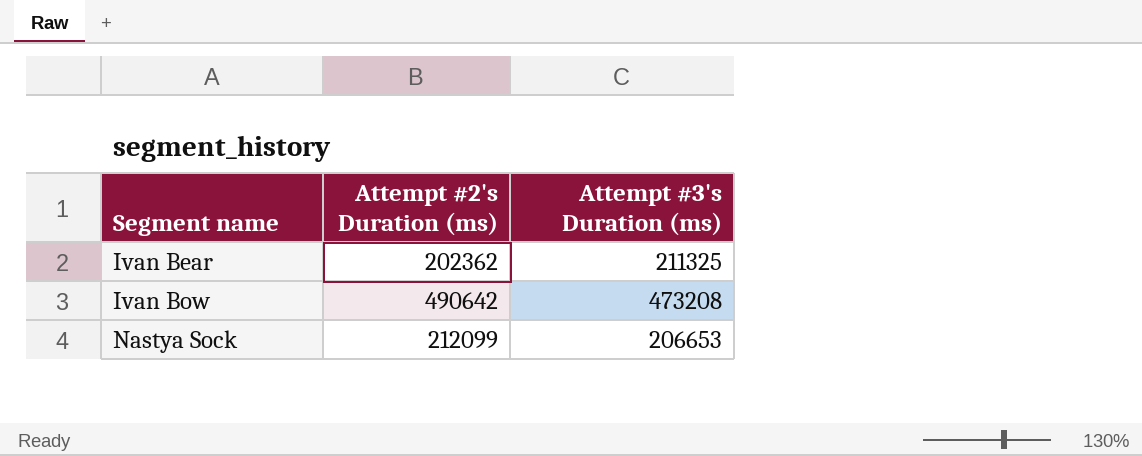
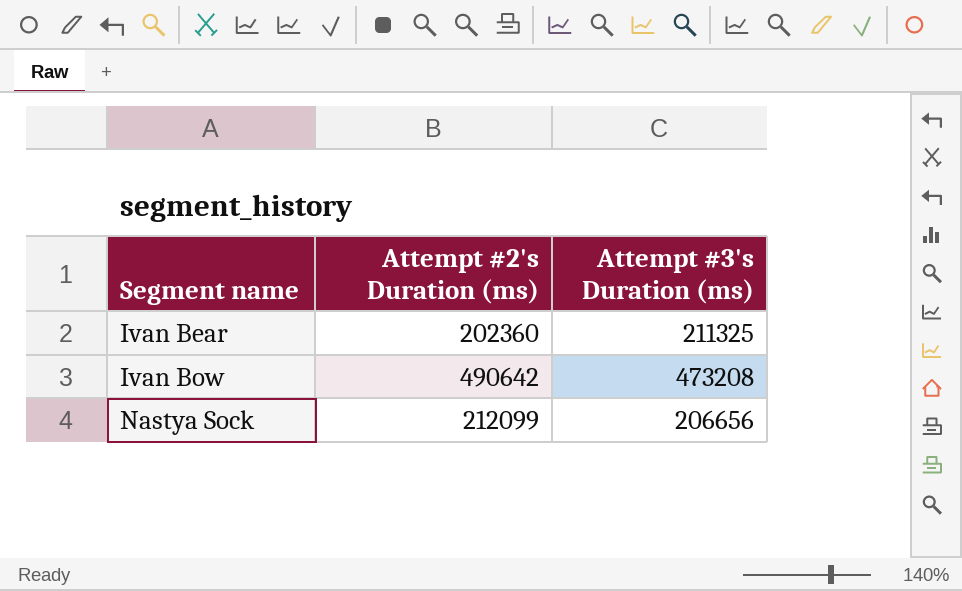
Ivan Bear | Attempt #2's Duration (ms): 202362 -> 202360
Nastya Sock | Attempt #3's Duration (ms): 206653 -> 206656

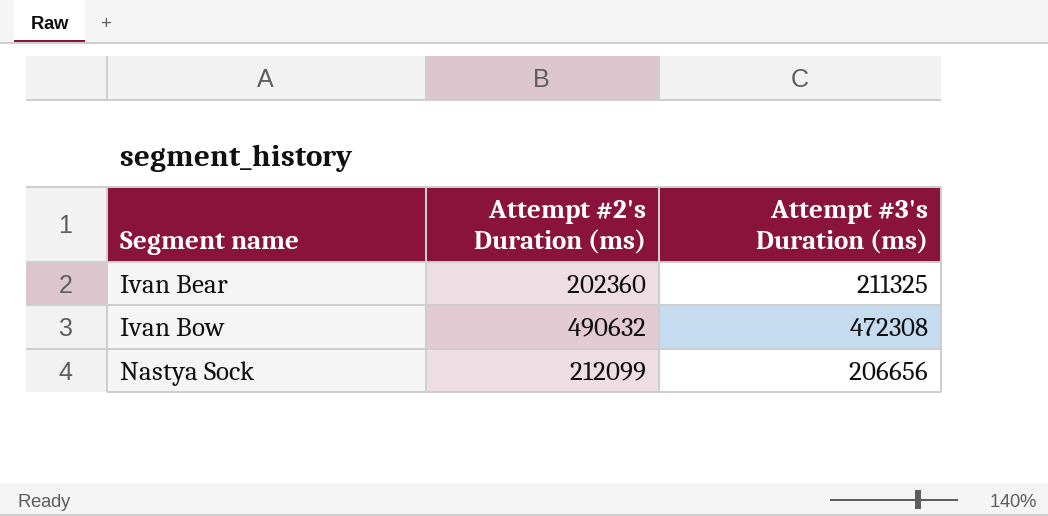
Ivan Bow | Attempt #2's Duration (ms): 490642 -> 490632
Ivan Bow | Attempt #3's Duration (ms): 473208 -> 472308

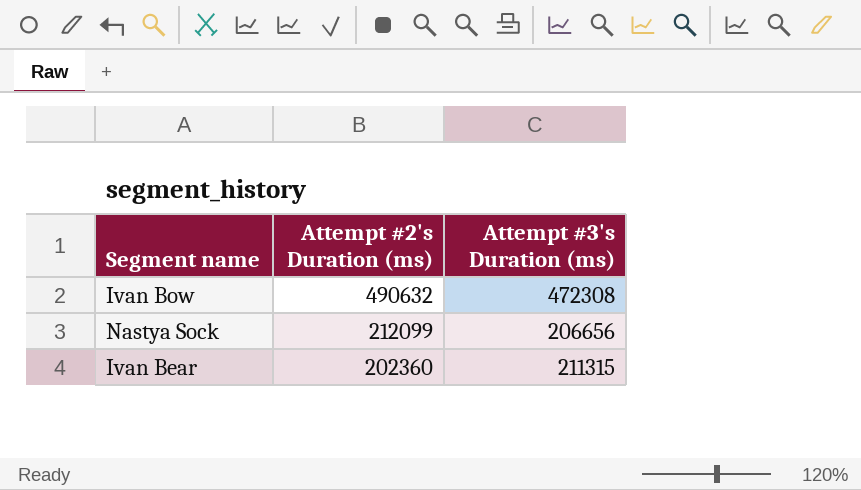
row order: Segment name ascending -> Attempt #2's Duration (ms) descending
Ivan Bear | Attempt #3's Duration (ms): 211325 -> 211315

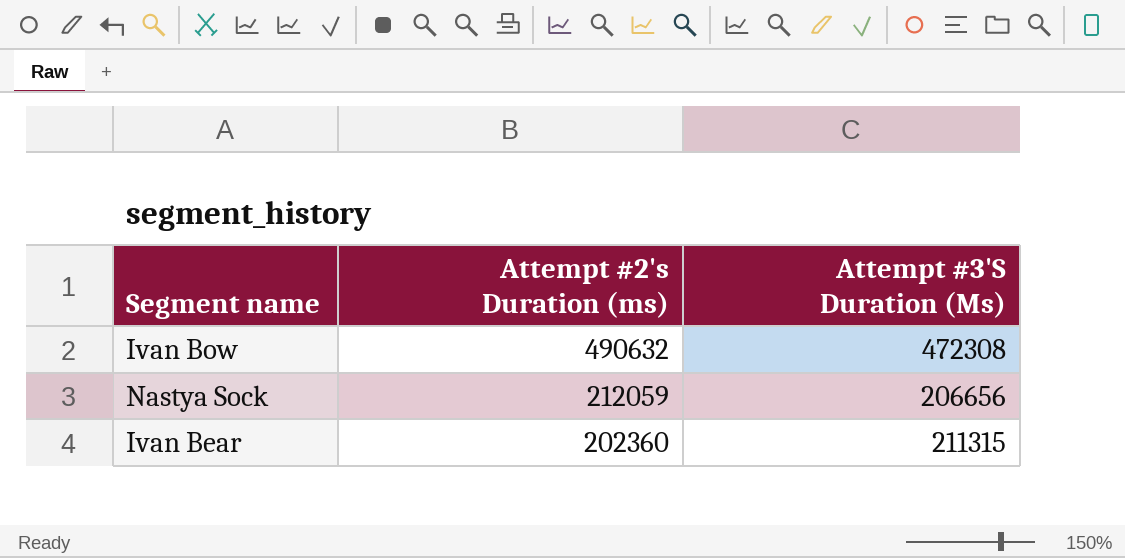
column name: Attempt #3's Duration (ms) -> Attempt #3'S Duration (Ms)
Nastya Sock | Attempt #2's Duration (ms): 212099 -> 212059

